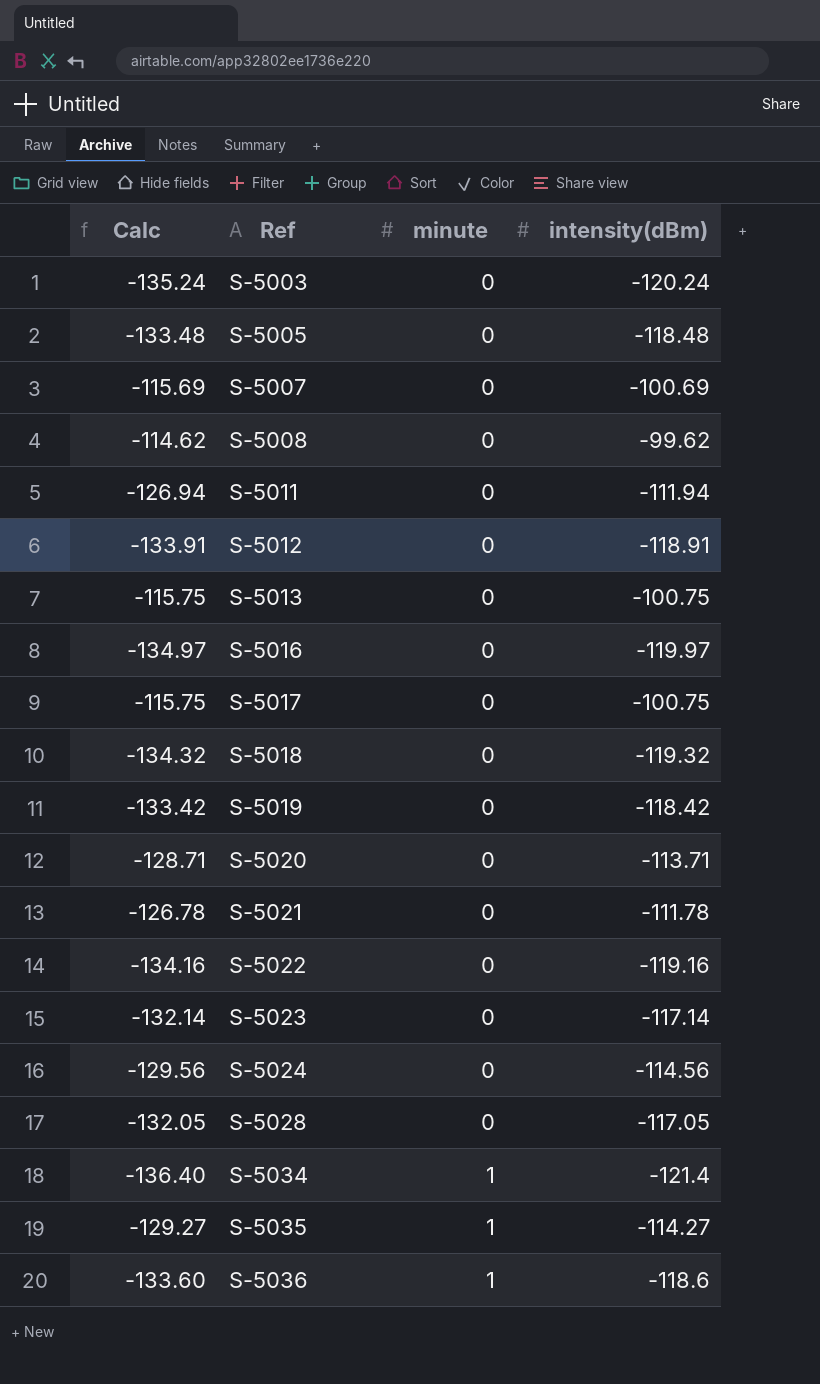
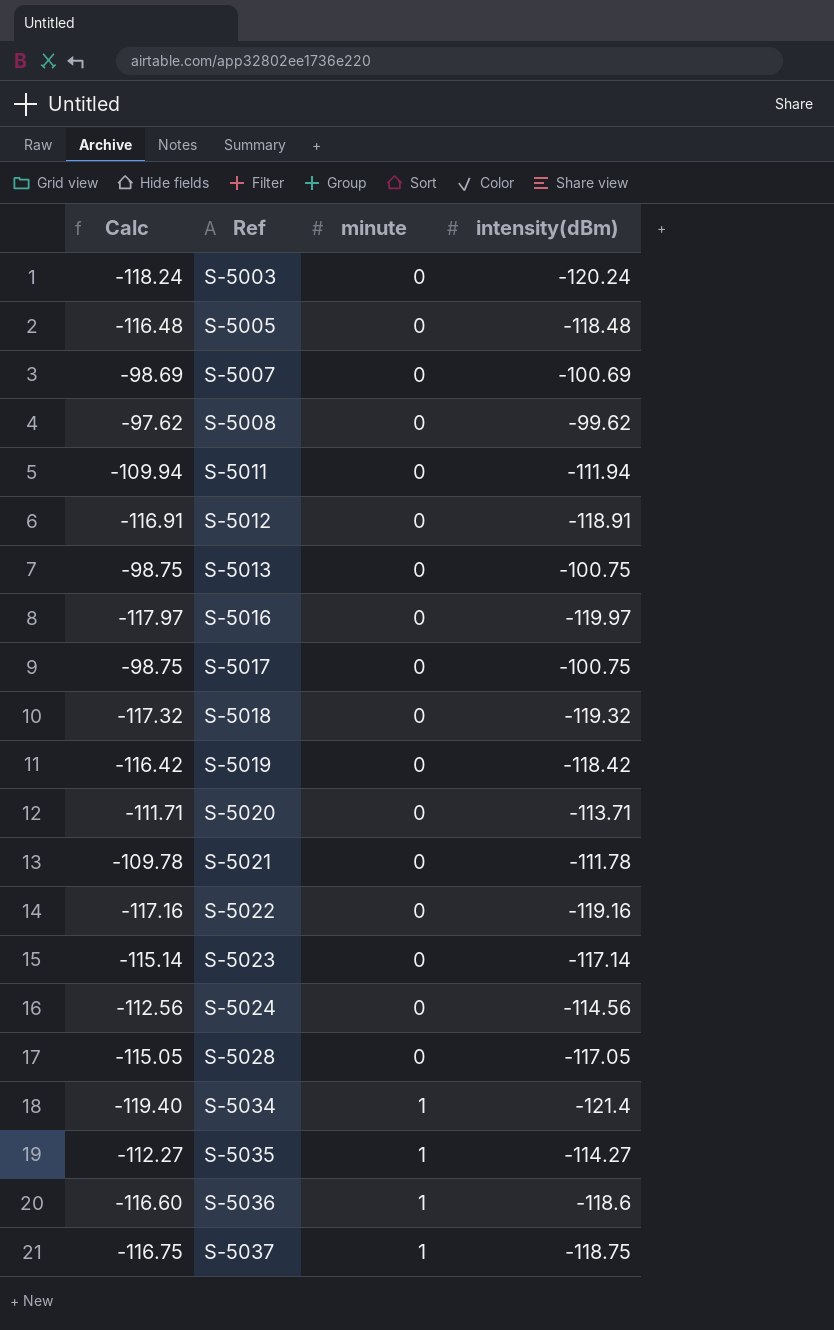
column Calc | formula: [intensity(dBm)] - 15 -> [intensity(dBm)] + 2
row S-5037: none -> -116.75 | 1 | -118.75

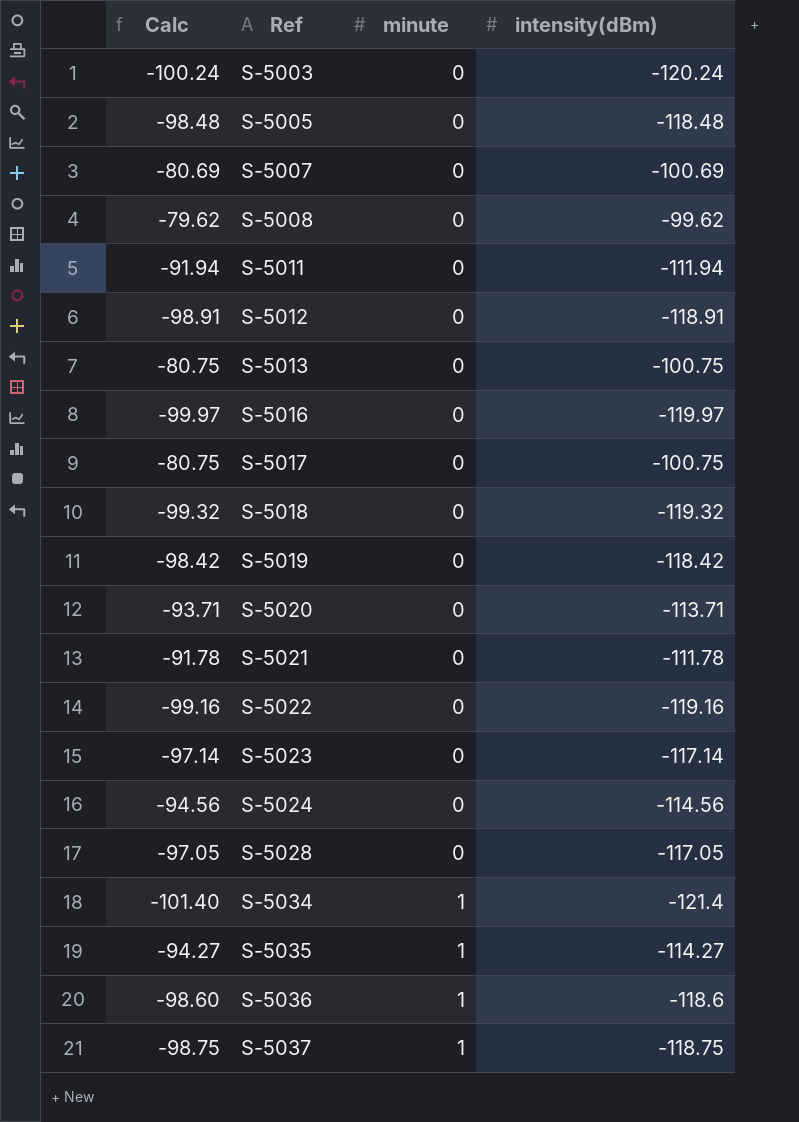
column Calc | formula: [intensity(dBm)] + 2 -> [intensity(dBm)] + 20

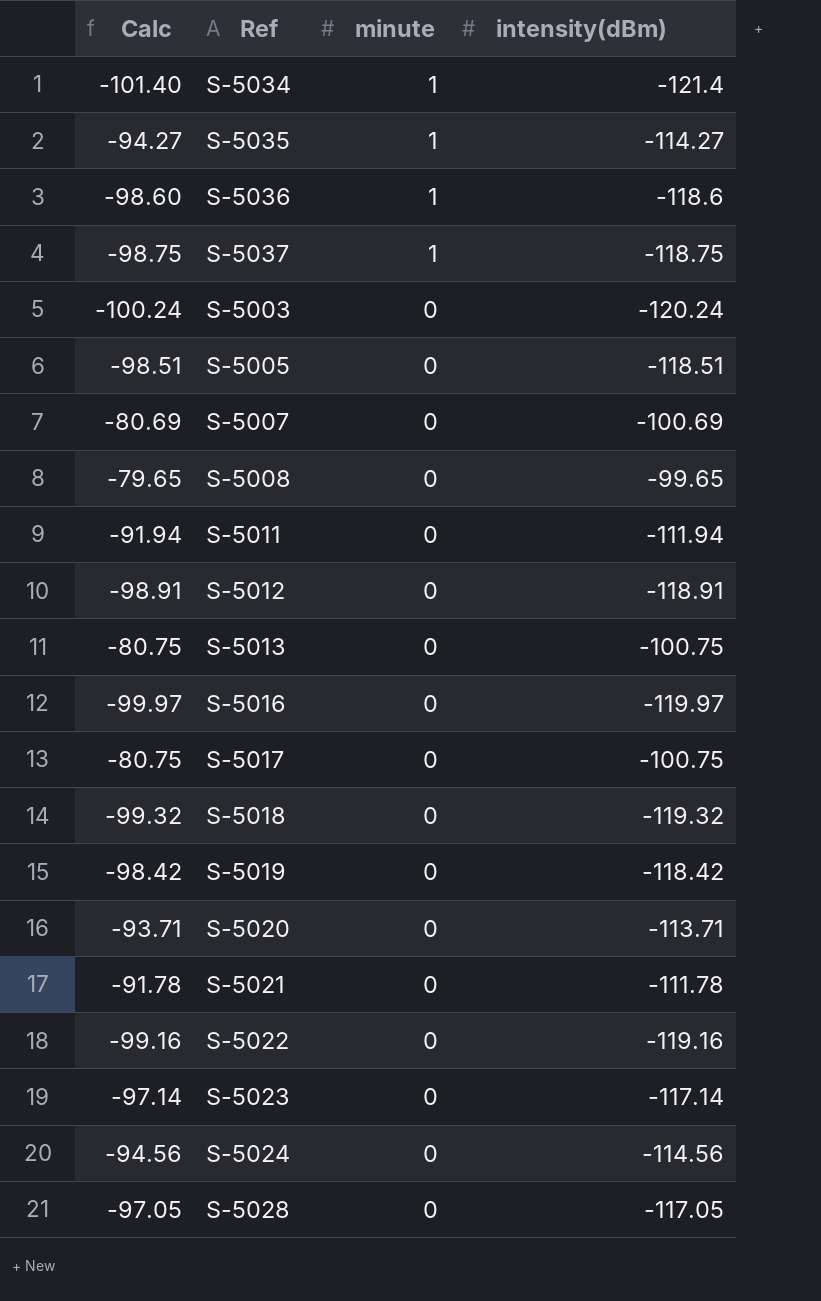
row order: Ref ascending -> minute descending
S-5005 | Calc: -98.48 -> -98.51
S-5005 | intensity(dBm): -118.48 -> -118.51
S-5008 | Calc: -79.62 -> -79.65
S-5008 | intensity(dBm): -99.62 -> -99.65

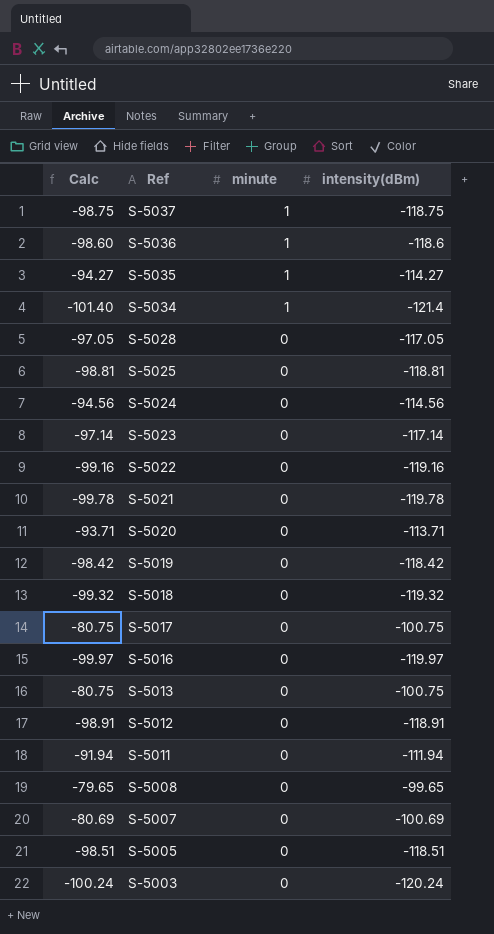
row order: minute descending -> Ref descending
row S-5025: none -> -98.81 | 0 | -118.81
S-5021 | Calc: -91.78 -> -99.78
S-5021 | intensity(dBm): -111.78 -> -119.78

